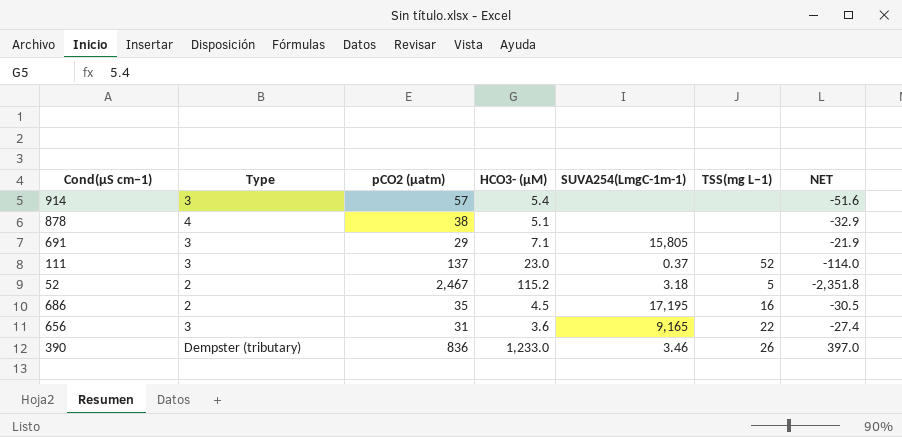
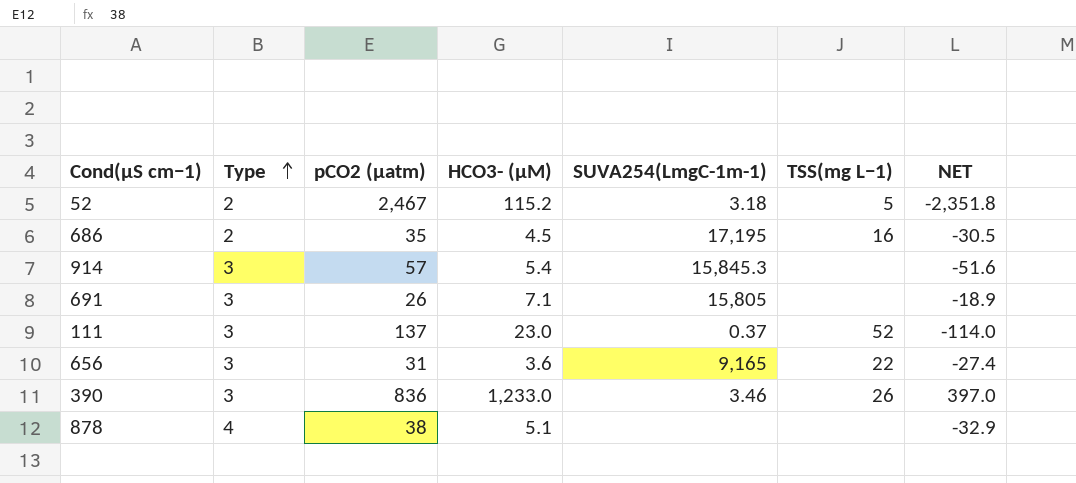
row order: none -> Type ascending
914 | SUVA254(LmgC-1m-1): none -> 15,845.3
691 | pCO2 (µatm): 29 -> 26
691 | NET: -21.9 -> -18.9
390 | Type: Dempster (tributary) -> 3

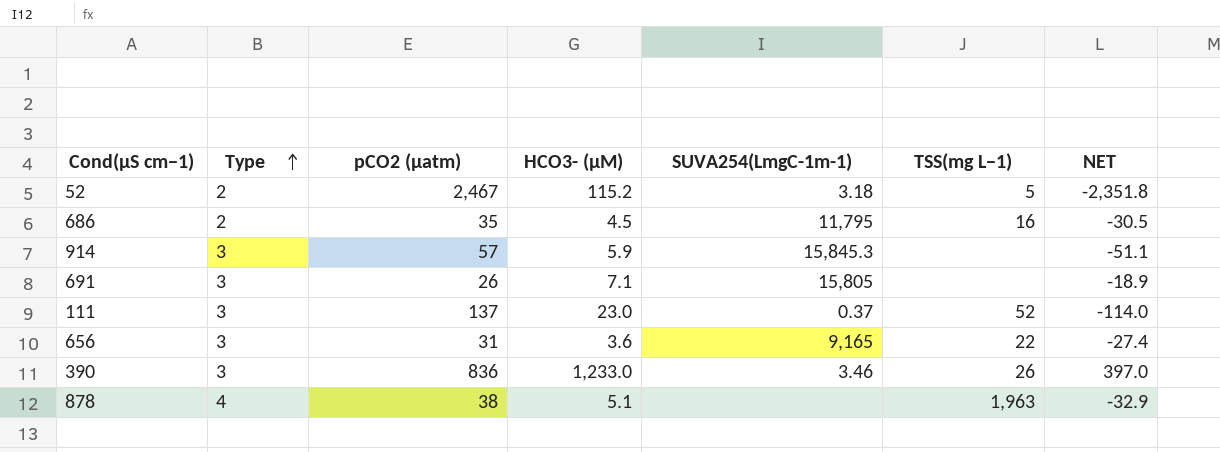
686 | SUVA254(LmgC-1m-1): 17,195 -> 11,795
914 | HCO3- (µM): 5.4 -> 5.9
914 | NET: -51.6 -> -51.1
878 | TSS(mg L−1): none -> 1,963

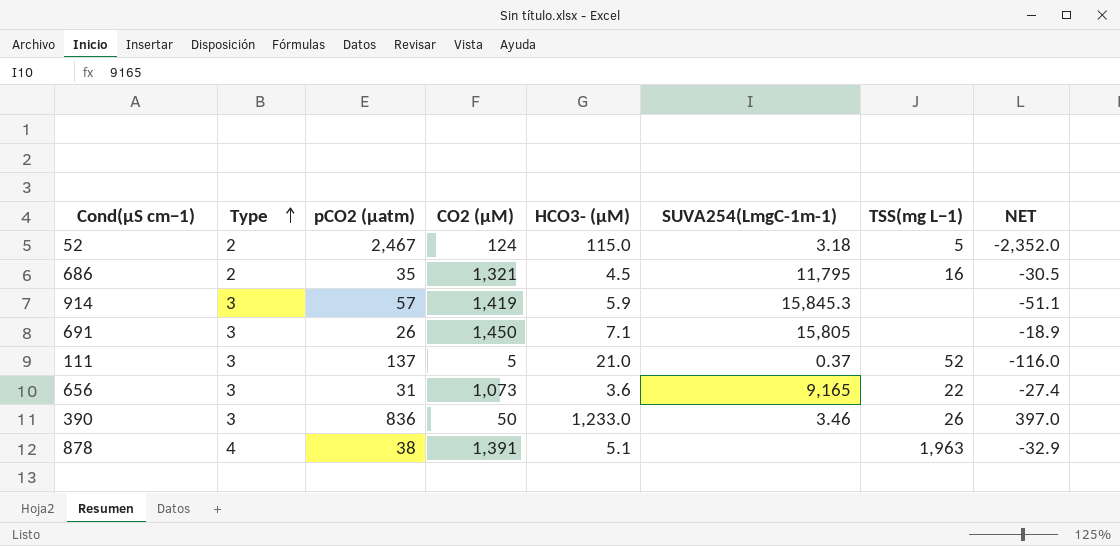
column CO2 (µM) | position: none -> 4
52 | HCO3- (µM): 115.2 -> 115.0
52 | NET: -2,351.8 -> -2,352.0
111 | HCO3- (µM): 23.0 -> 21.0
111 | NET: -114.0 -> -116.0

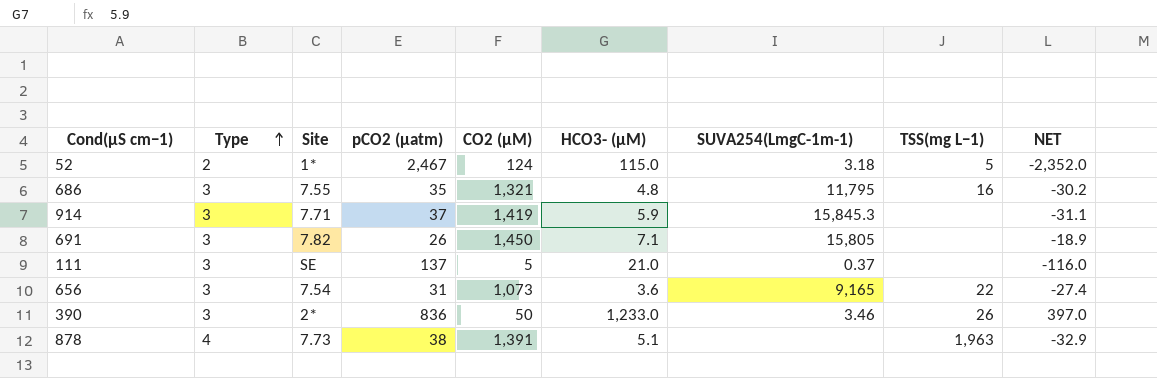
column Site | position: none -> 3
686 | Type: 2 -> 3
686 | HCO3- (µM): 4.5 -> 4.8
686 | NET: -30.5 -> -30.2
914 | pCO2 (µatm): 57 -> 37
914 | NET: -51.1 -> -31.1
111 | TSS(mg L−1): 52 -> none

